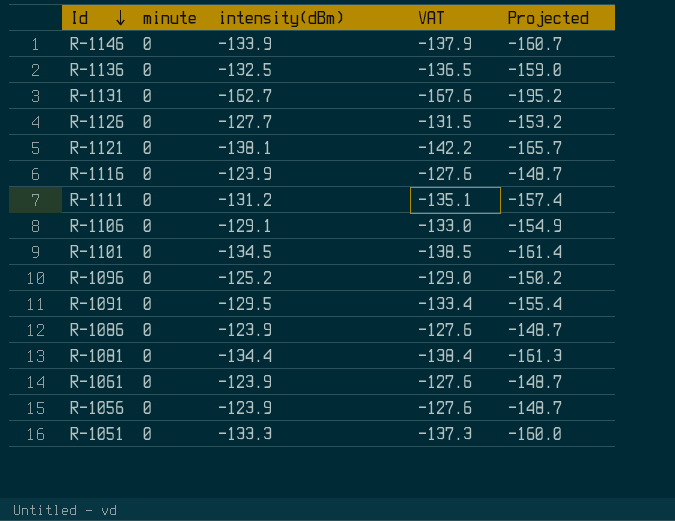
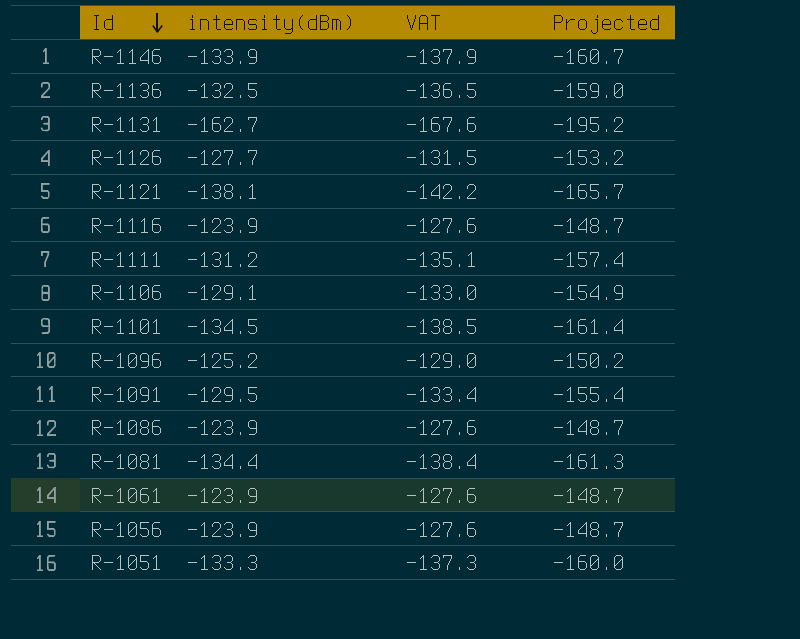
column minute | position: 2 -> none

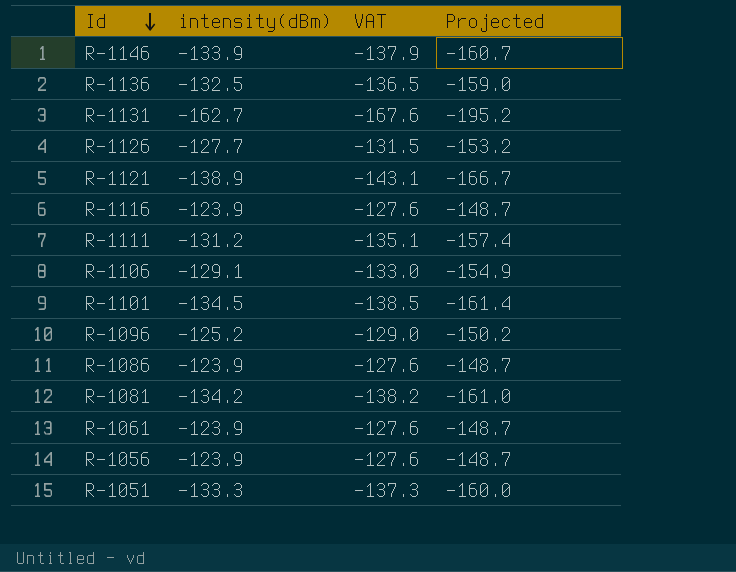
row R-1091: -129.5 | -133.4 | -155.4 -> none
R-1121 | intensity(dBm): -138.1 -> -138.9
R-1121 | VAT: -142.2 -> -143.1
R-1121 | Projected: -165.7 -> -166.7
R-1081 | intensity(dBm): -134.4 -> -134.2
R-1081 | VAT: -138.4 -> -138.2
R-1081 | Projected: -161.3 -> -161.0

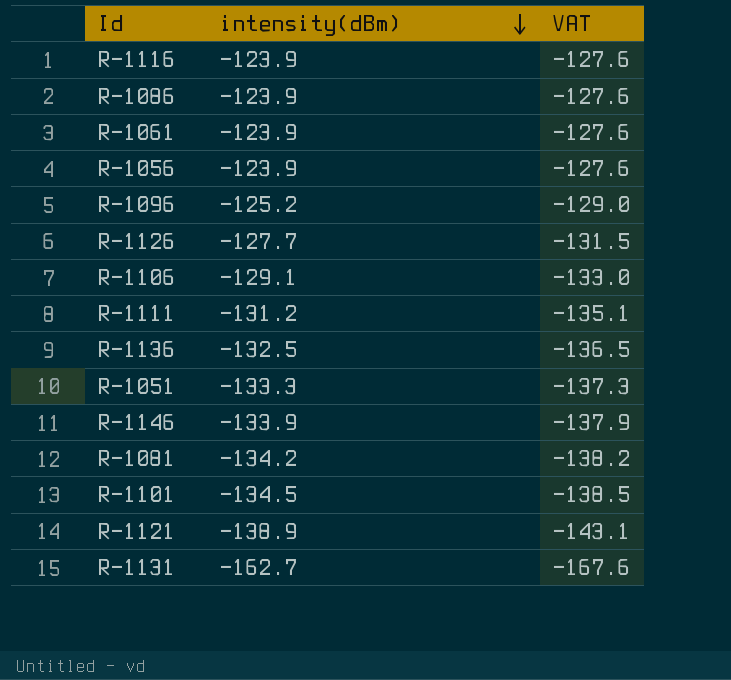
row order: Id descending -> intensity(dBm) descending
column Projected | formula: [intensity(dBm)] * 1.2 -> none

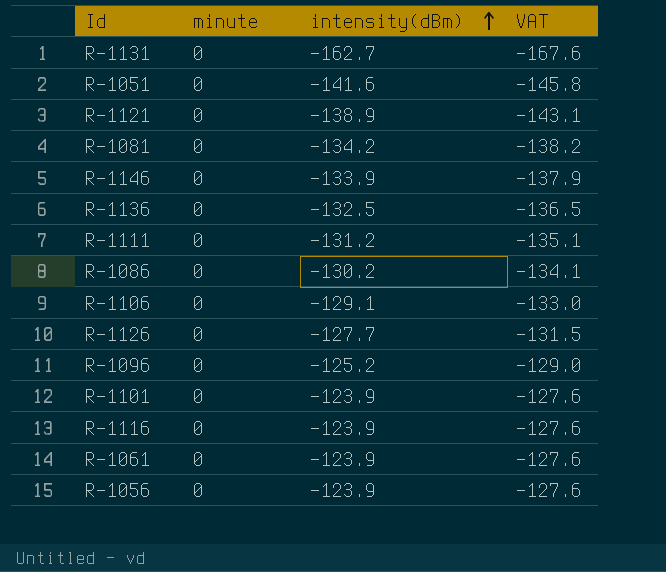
row order: intensity(dBm) descending -> intensity(dBm) ascending
column minute | position: none -> 2
R-1051 | intensity(dBm): -133.3 -> -141.6
R-1051 | VAT: -137.3 -> -145.8
R-1086 | intensity(dBm): -123.9 -> -130.2
R-1086 | VAT: -127.6 -> -134.1
R-1101 | intensity(dBm): -134.5 -> -123.9
R-1101 | VAT: -138.5 -> -127.6

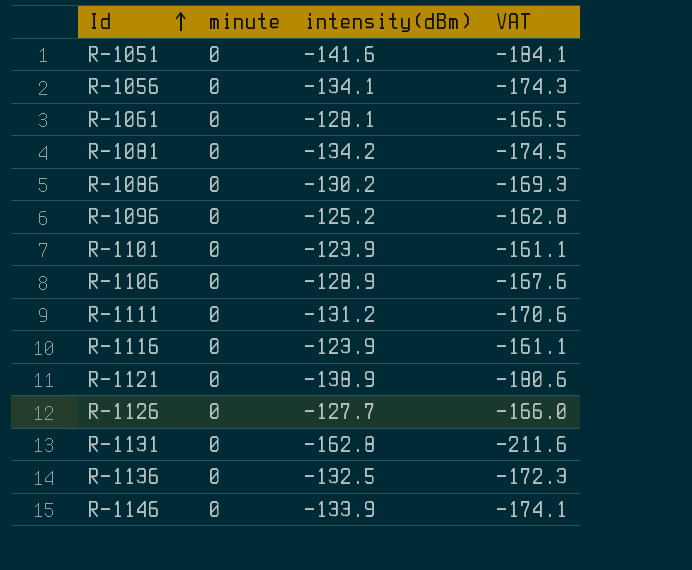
row order: intensity(dBm) ascending -> Id ascending
column VAT | formula: [intensity(dBm)] * 1.03 -> [intensity(dBm)] * 1.3
R-1056 | intensity(dBm): -123.9 -> -134.1
R-1061 | intensity(dBm): -123.9 -> -128.1
R-1106 | intensity(dBm): -129.1 -> -128.9
R-1131 | intensity(dBm): -162.7 -> -162.8

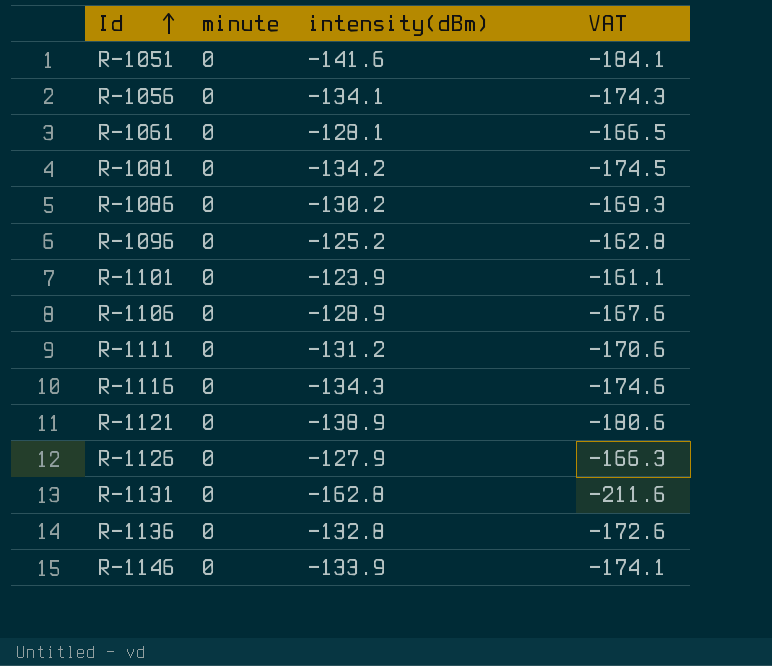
R-1116 | intensity(dBm): -123.9 -> -134.3
R-1116 | VAT: -161.1 -> -174.6
R-1126 | intensity(dBm): -127.7 -> -127.9
R-1126 | VAT: -166.0 -> -166.3
R-1136 | intensity(dBm): -132.5 -> -132.8
R-1136 | VAT: -172.3 -> -172.6

